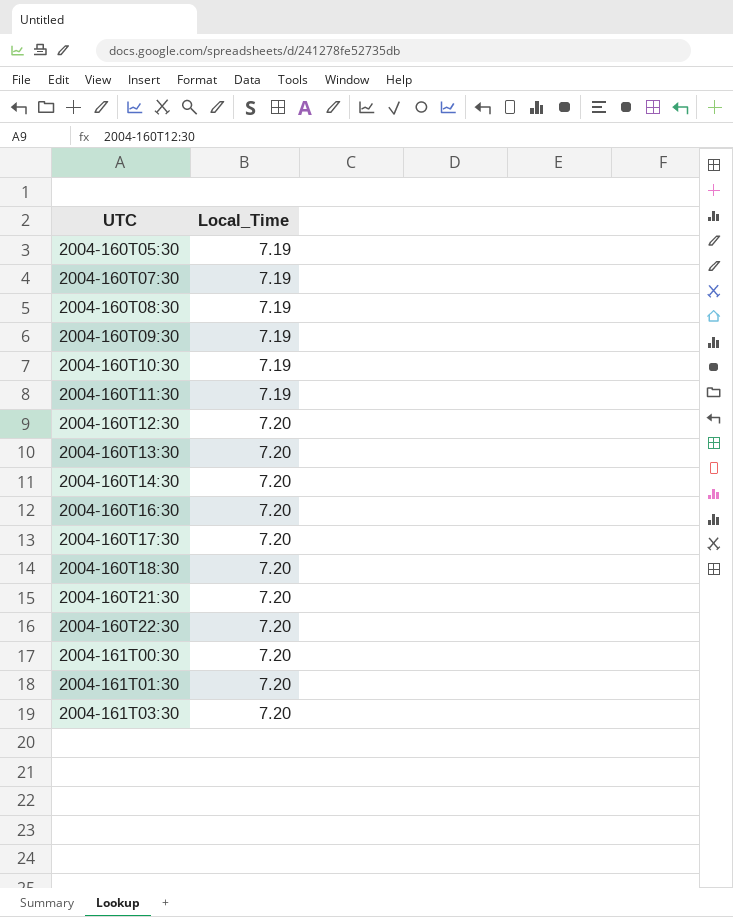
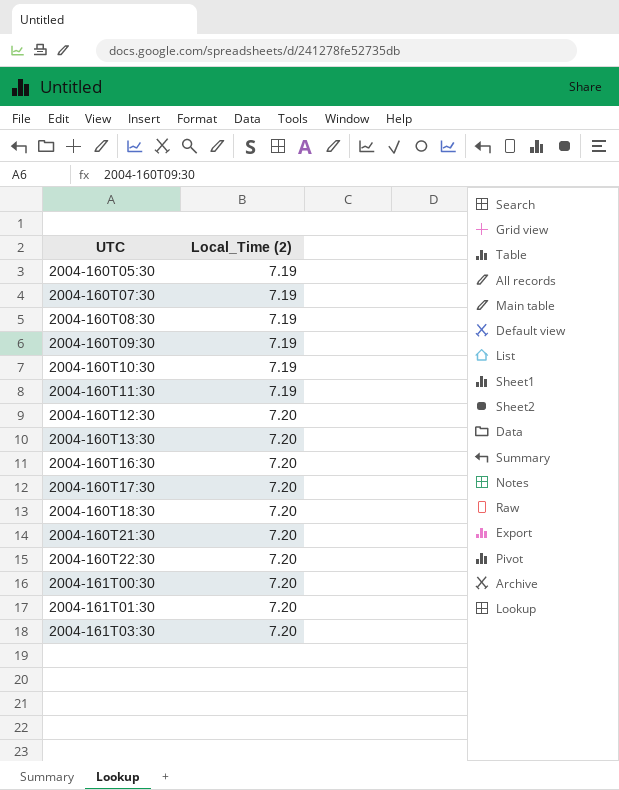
column name: Local_Time -> Local_Time (2)
row 2004-160T14:30: 7.20 -> none

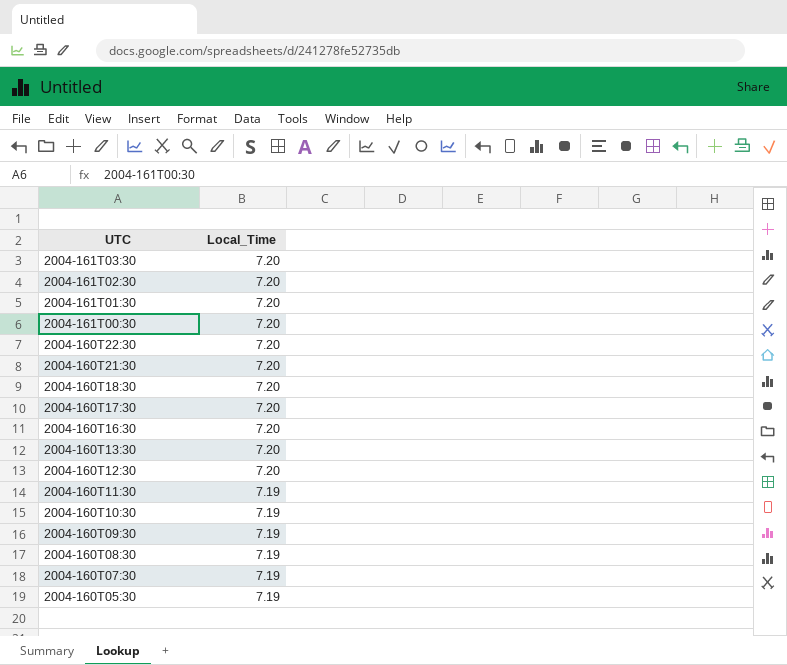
row order: UTC ascending -> UTC descending
column name: Local_Time (2) -> Local_Time
row 2004-161T02:30: none -> 7.20

